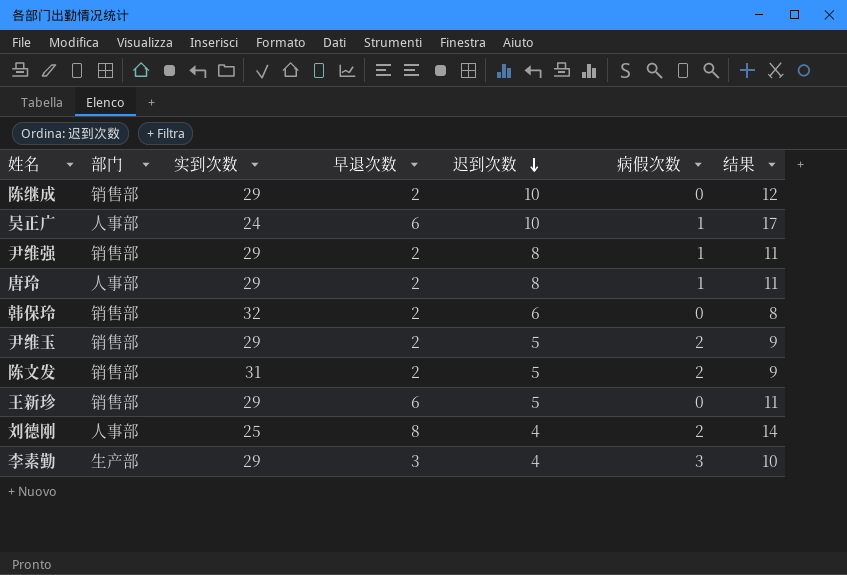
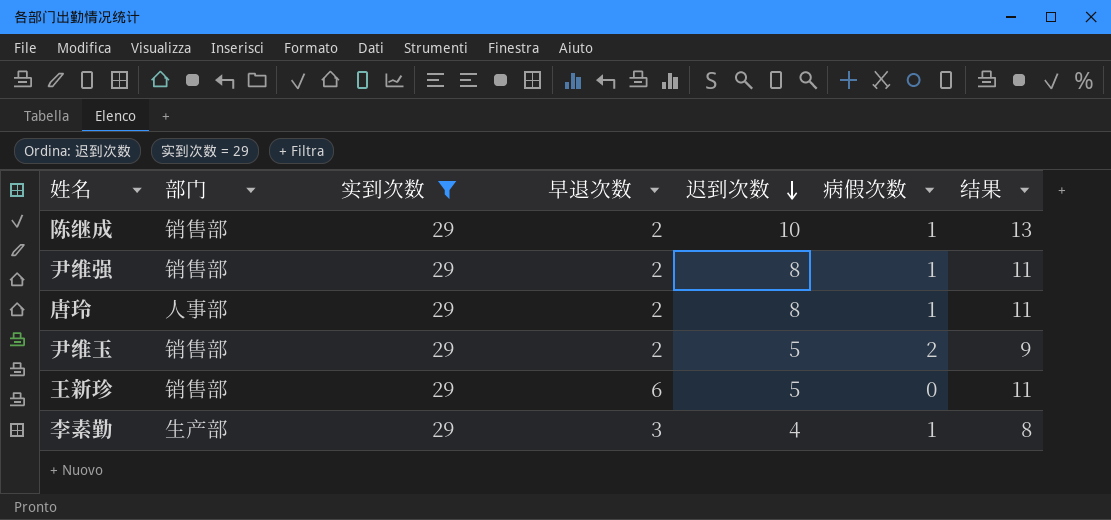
filter: none -> 实到次数 = 29
陈继成 | 病假次数: 0 -> 1
陈继成 | 结果: 12 -> 13
李素勤 | 病假次数: 3 -> 1
李素勤 | 结果: 10 -> 8

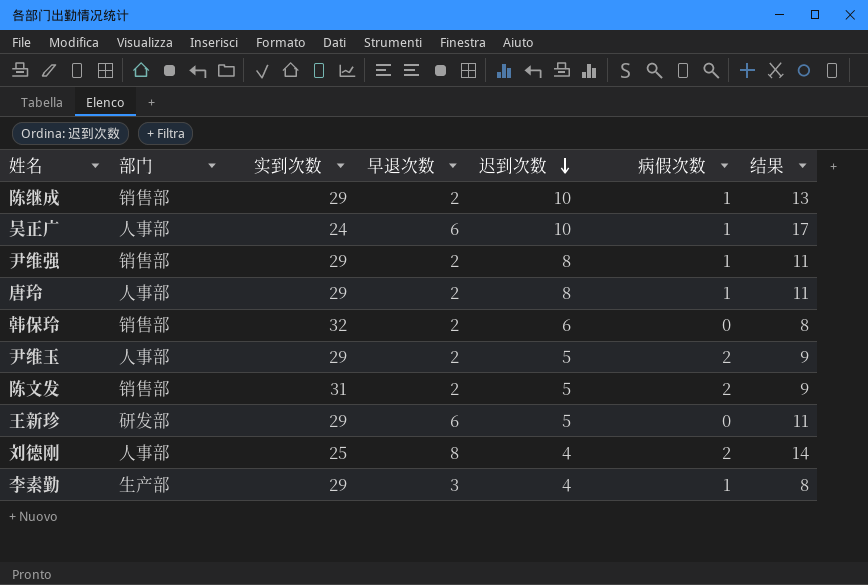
filter: 实到次数 = 29 -> none
尹维玉 | 部门: 销售部 -> 人事部
王新珍 | 部门: 销售部 -> 研发部

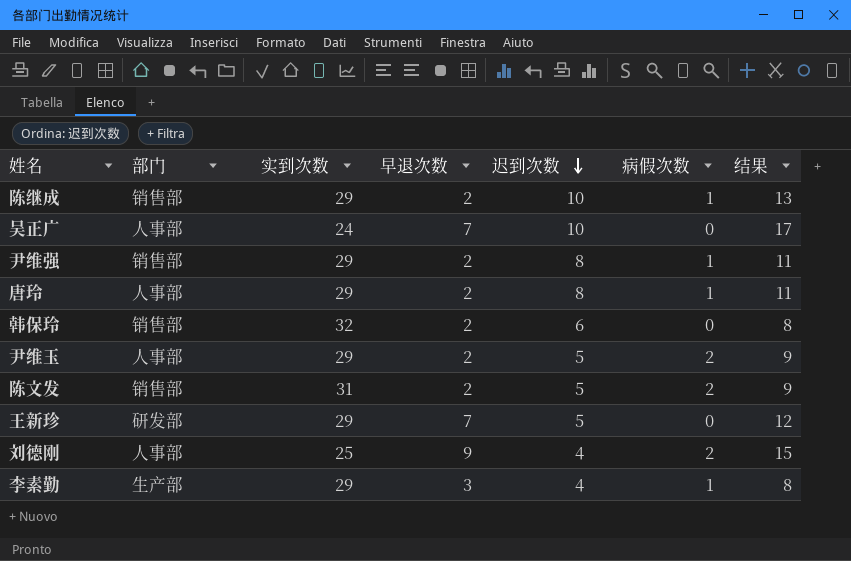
吴正广 | 早退次数: 6 -> 7
吴正广 | 病假次数: 1 -> 0
王新珍 | 早退次数: 6 -> 7
王新珍 | 结果: 11 -> 12
刘德刚 | 早退次数: 8 -> 9
刘德刚 | 结果: 14 -> 15

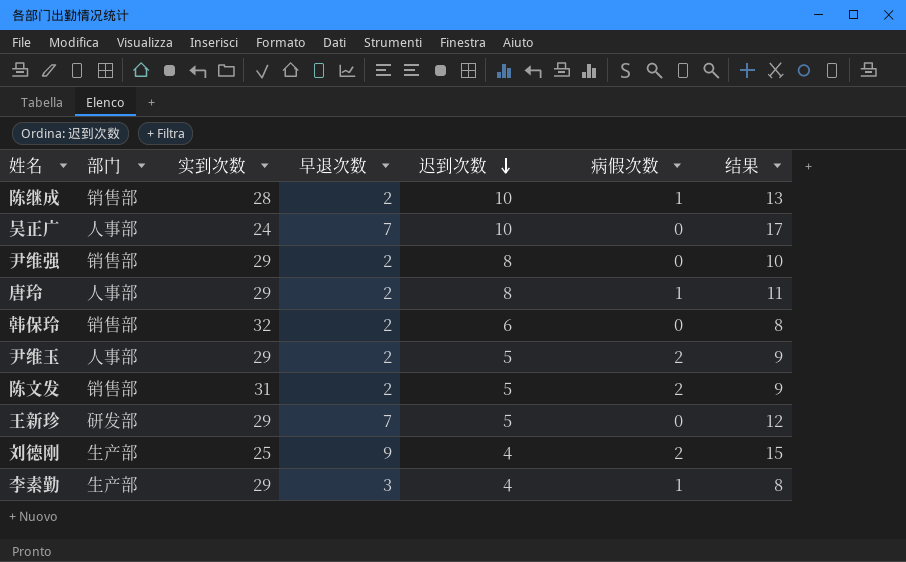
陈继成 | 实到次数: 29 -> 28
尹维强 | 病假次数: 1 -> 0
尹维强 | 结果: 11 -> 10
刘德刚 | 部门: 人事部 -> 生产部

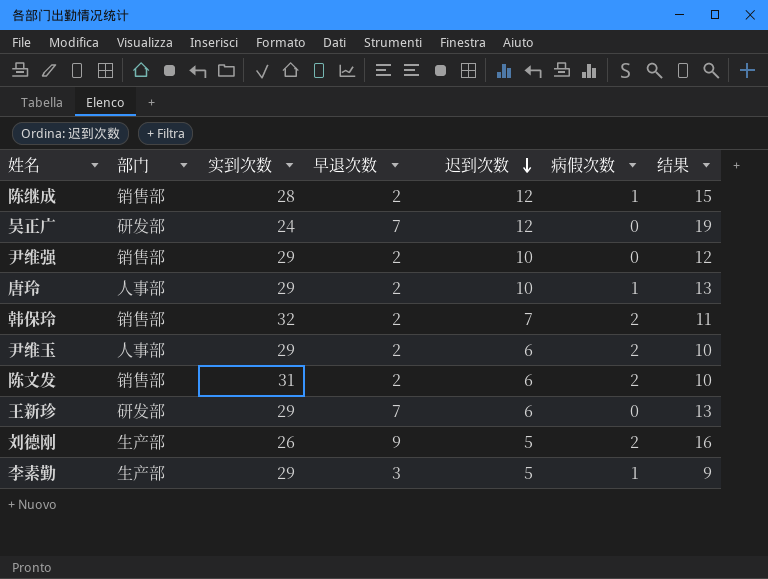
陈继成 | 迟到次数: 10 -> 12
陈继成 | 结果: 13 -> 15
吴正广 | 部门: 人事部 -> 研发部
吴正广 | 迟到次数: 10 -> 12
吴正广 | 结果: 17 -> 19
尹维强 | 迟到次数: 8 -> 10
尹维强 | 结果: 10 -> 12
唐玲 | 迟到次数: 8 -> 10
唐玲 | 结果: 11 -> 13
韩保玲 | 迟到次数: 6 -> 7
韩保玲 | 病假次数: 0 -> 2
韩保玲 | 结果: 8 -> 11
尹维玉 | 迟到次数: 5 -> 6
尹维玉 | 结果: 9 -> 10
陈文发 | 迟到次数: 5 -> 6
陈文发 | 结果: 9 -> 10
王新珍 | 迟到次数: 5 -> 6
王新珍 | 结果: 12 -> 13
刘德刚 | 实到次数: 25 -> 26
刘德刚 | 迟到次数: 4 -> 5
刘德刚 | 结果: 15 -> 16
李素勤 | 迟到次数: 4 -> 5
李素勤 | 结果: 8 -> 9

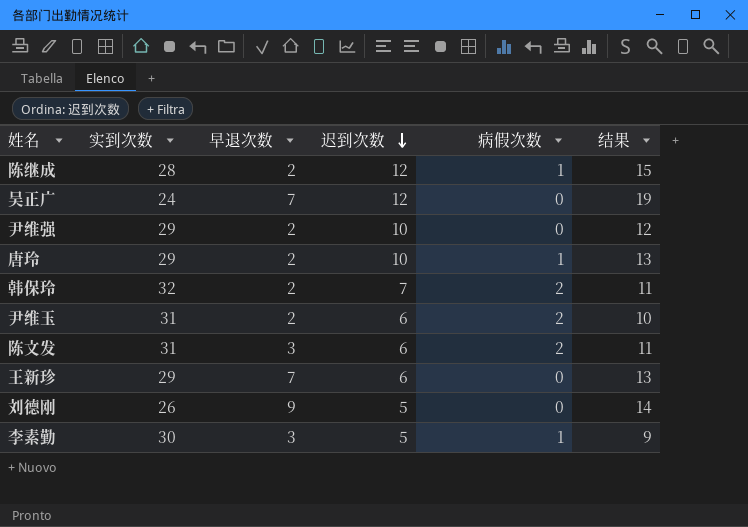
column 部门 | position: 2 -> none
尹维玉 | 实到次数: 29 -> 31
陈文发 | 早退次数: 2 -> 3
陈文发 | 结果: 10 -> 11
刘德刚 | 病假次数: 2 -> 0
刘德刚 | 结果: 16 -> 14
李素勤 | 实到次数: 29 -> 30

